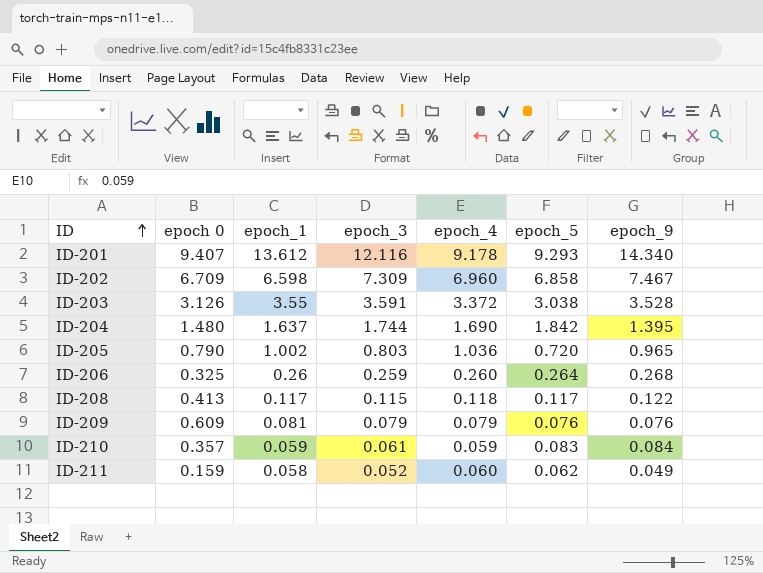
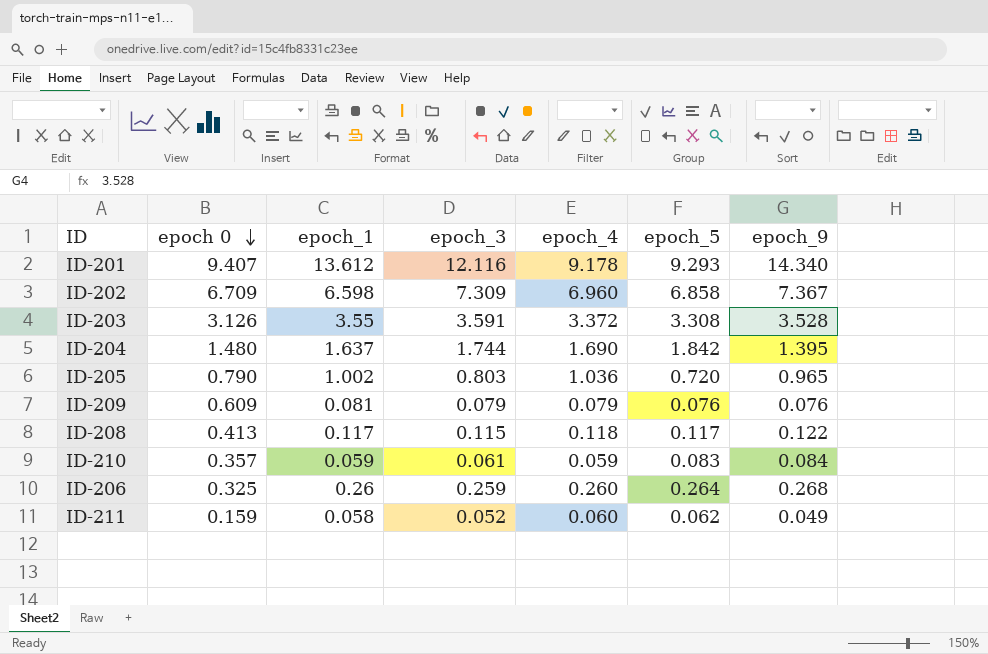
row order: ID ascending -> epoch 0 descending
ID-202 | epoch_9: 7.467 -> 7.367
ID-203 | epoch_5: 3.038 -> 3.308

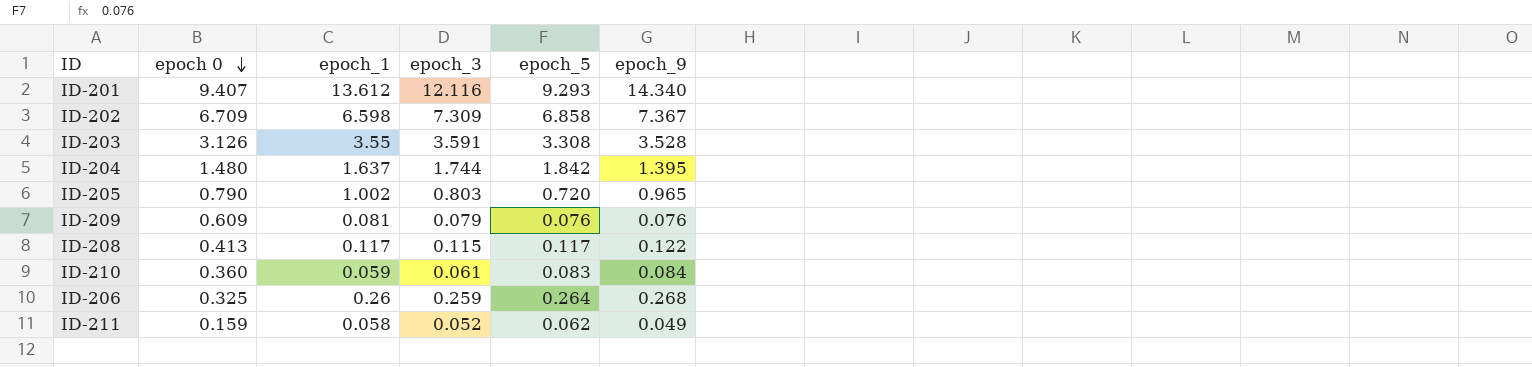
column epoch_4 | position: 5 -> none
ID-210 | epoch 0: 0.357 -> 0.360

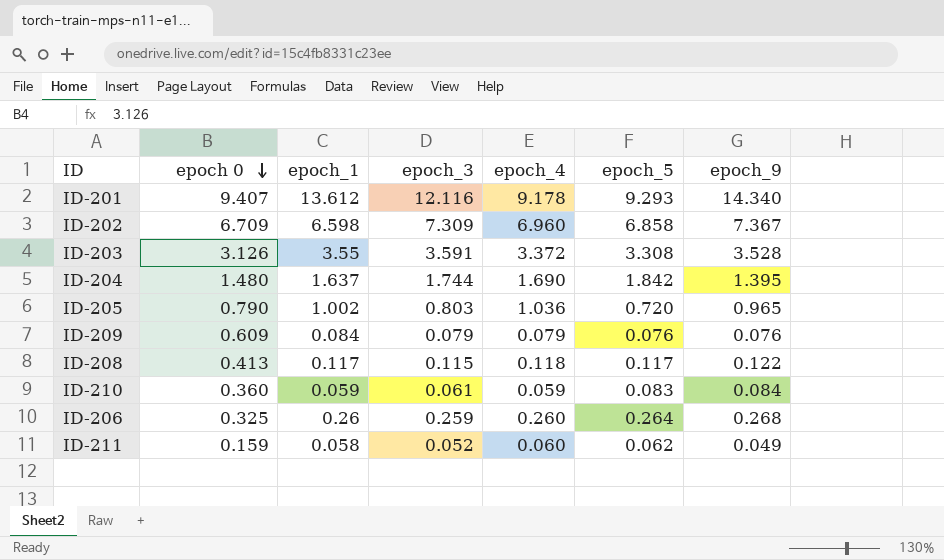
column epoch_4 | position: none -> 5
ID-209 | epoch_1: 0.081 -> 0.084

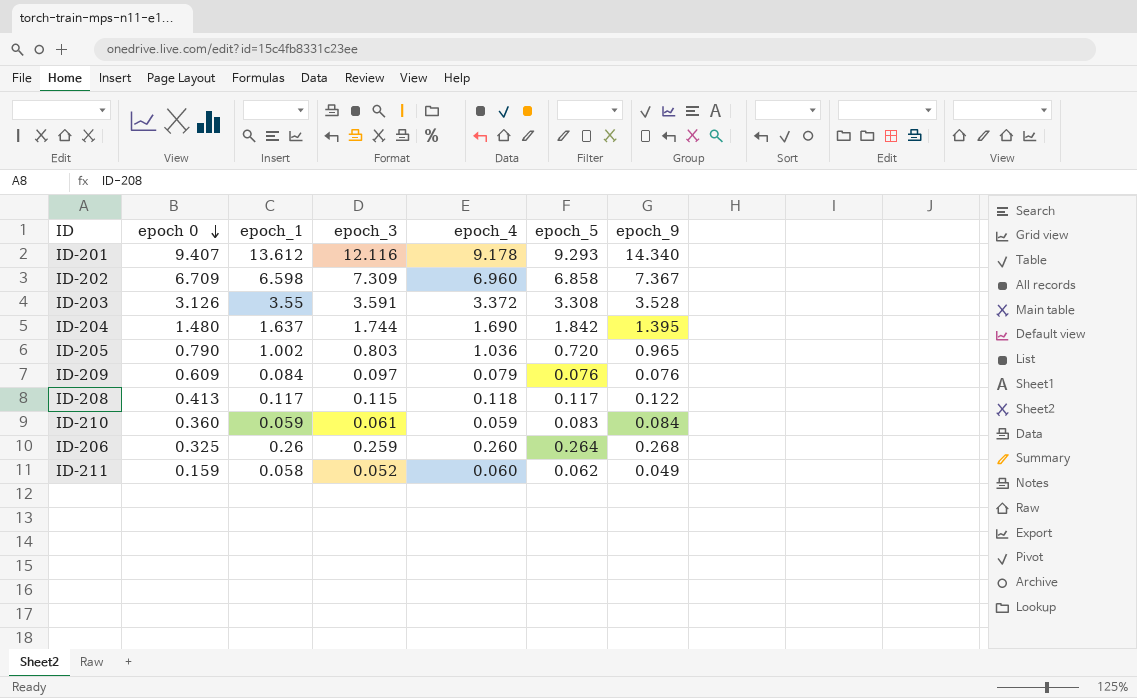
ID-209 | epoch_3: 0.079 -> 0.097

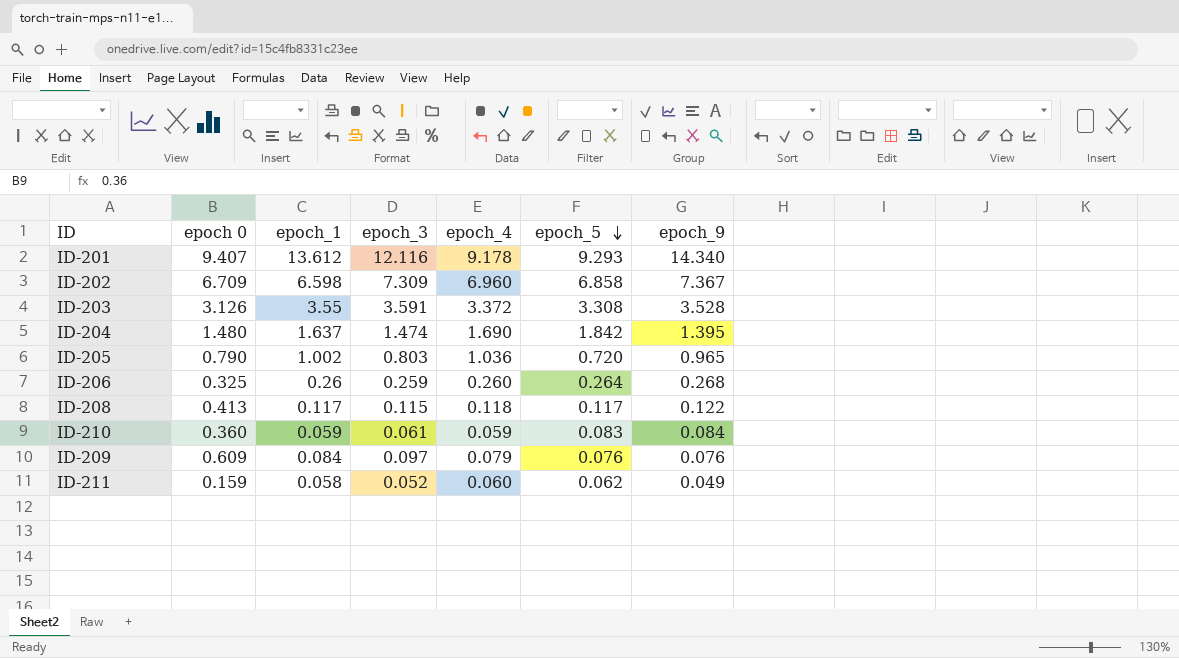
row order: epoch 0 descending -> epoch_5 descending
ID-204 | epoch_3: 1.744 -> 1.474

